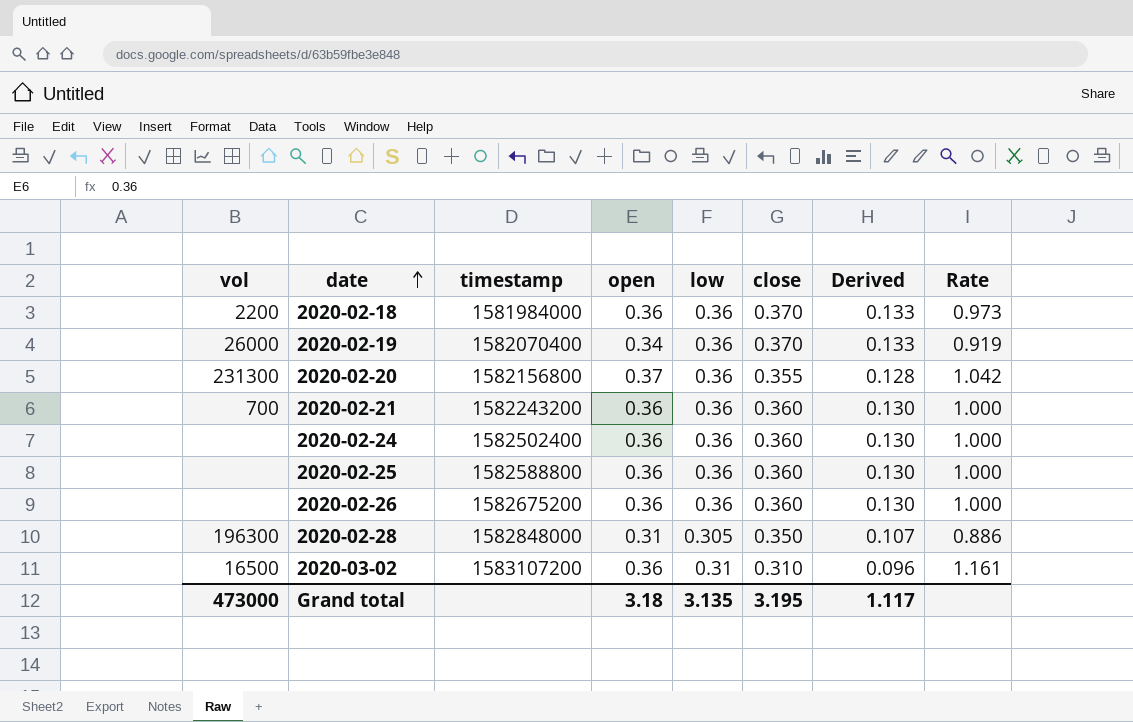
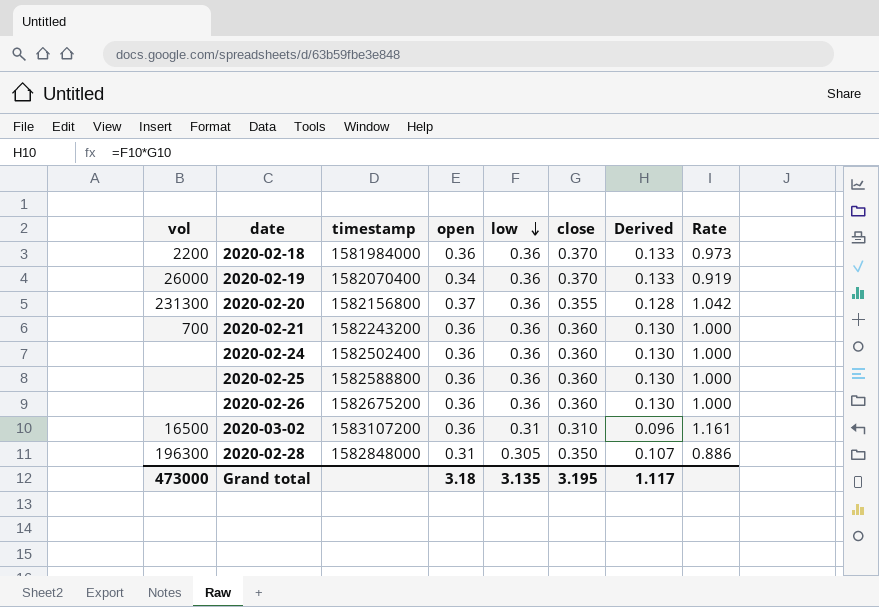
row order: date ascending -> low descending

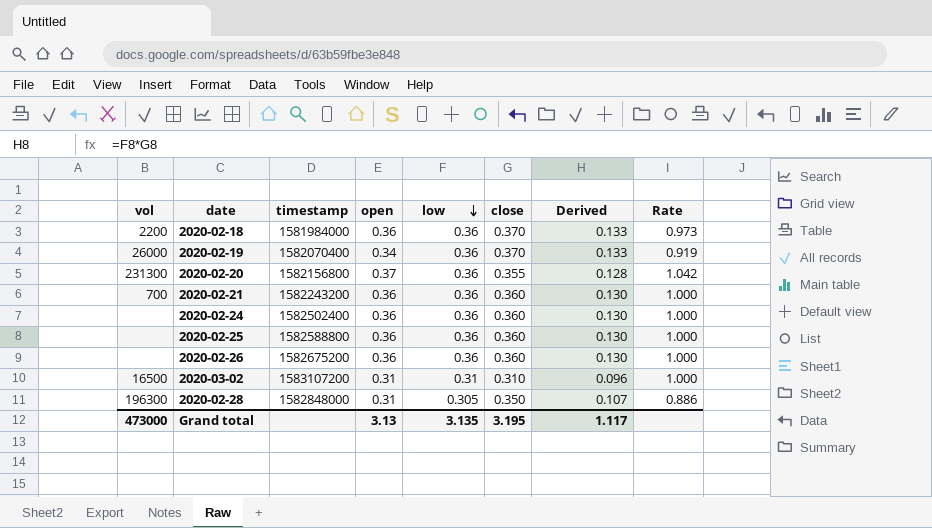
2020-03-02 | open: 0.36 -> 0.31
2020-03-02 | Rate: 1.161 -> 1.000
Grand total | open: 3.18 -> 3.13

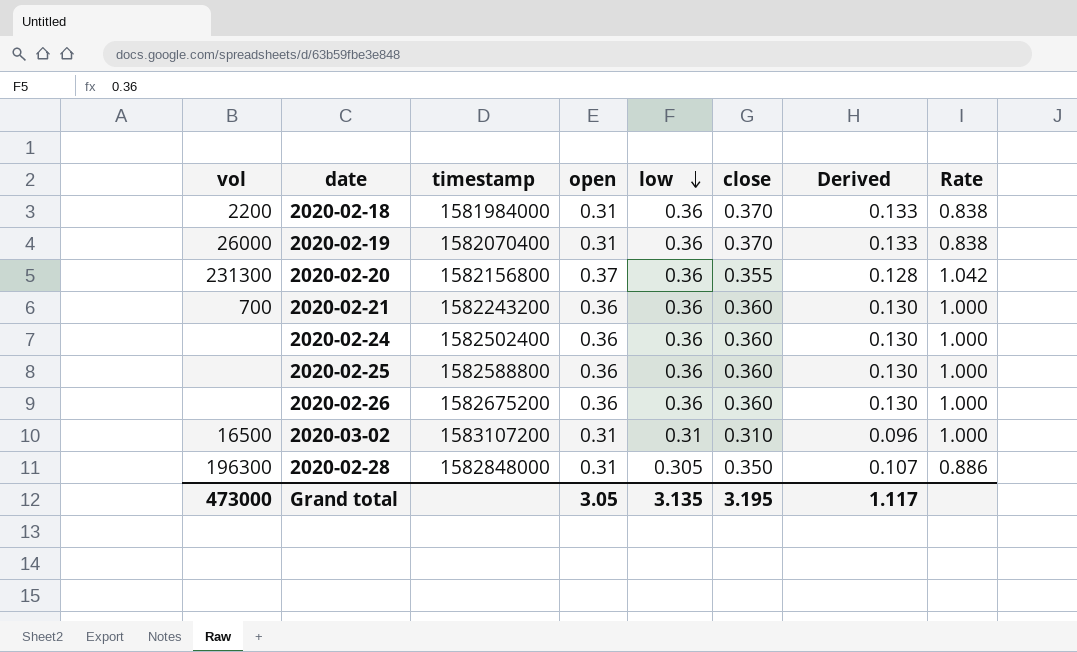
2020-02-18 | open: 0.36 -> 0.31
2020-02-18 | Rate: 0.973 -> 0.838
2020-02-19 | open: 0.34 -> 0.31
2020-02-19 | Rate: 0.919 -> 0.838
Grand total | open: 3.13 -> 3.05

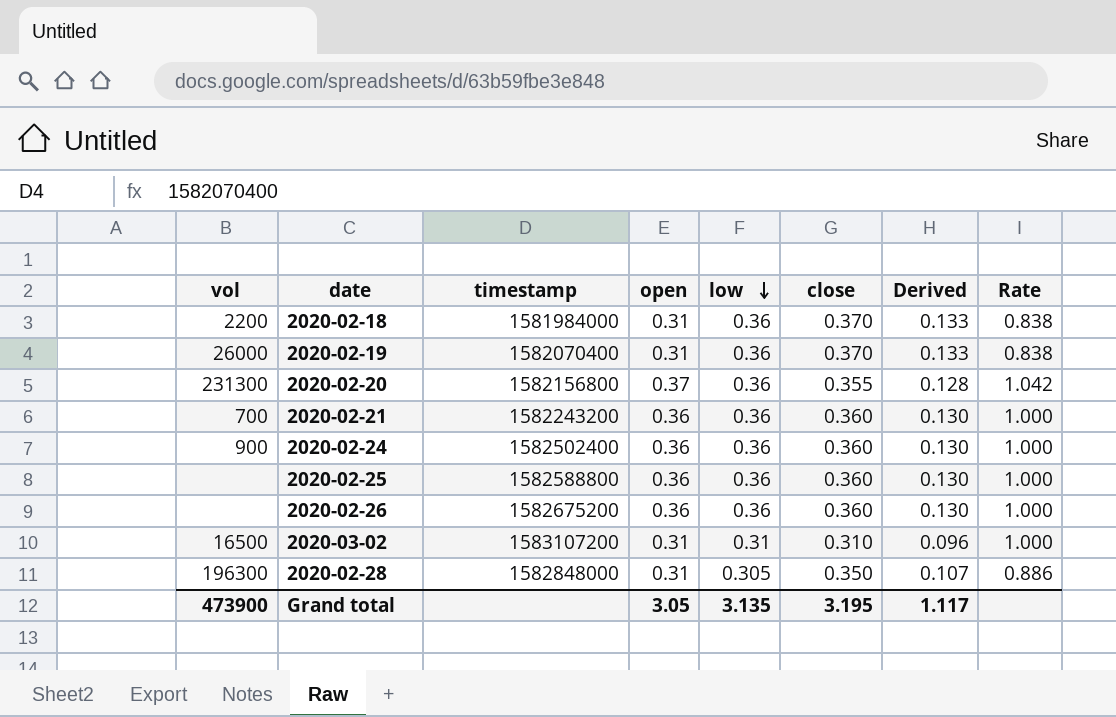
2020-02-24 | vol: none -> 900
Grand total | vol: 473000 -> 473900

